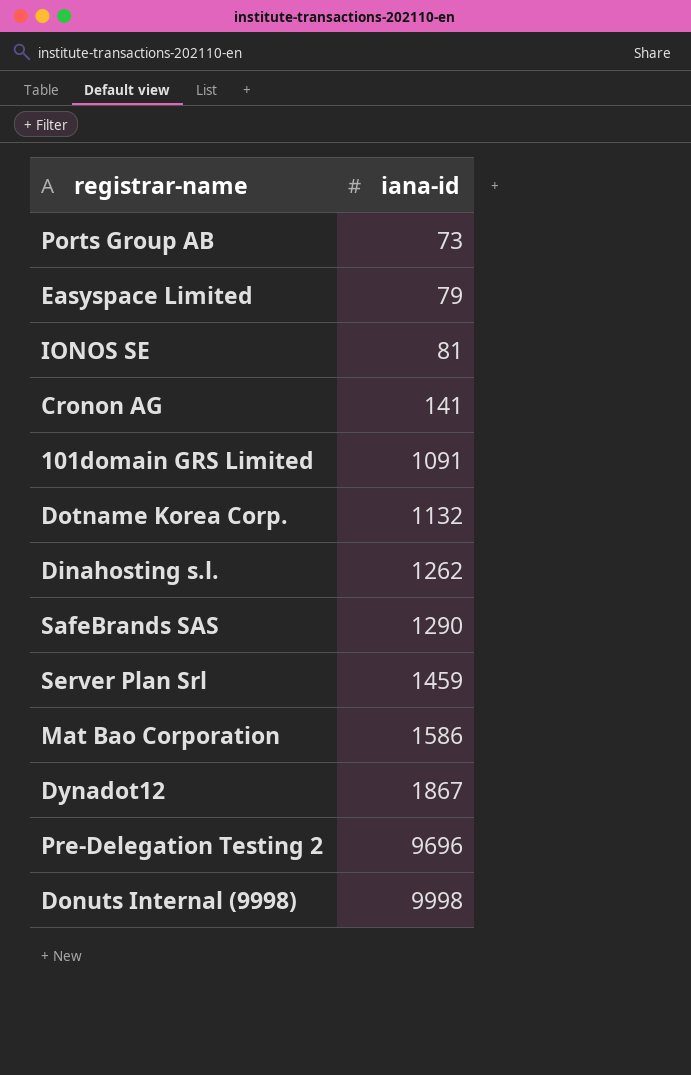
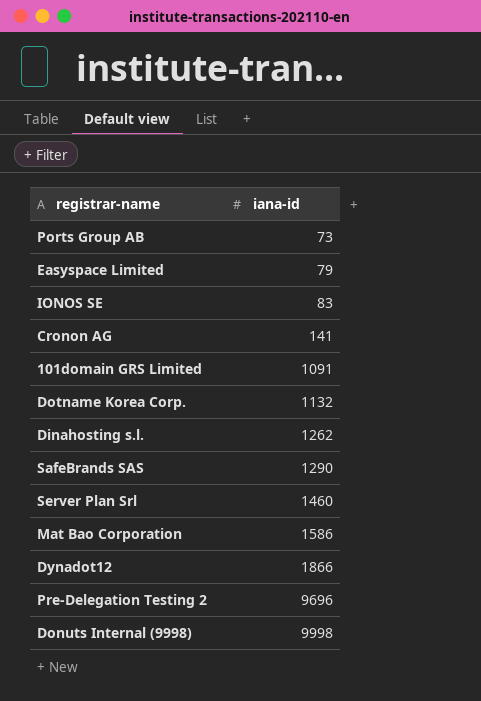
IONOS SE | iana-id: 81 -> 83
Server Plan Srl | iana-id: 1459 -> 1460
Dynadot12 | iana-id: 1867 -> 1866

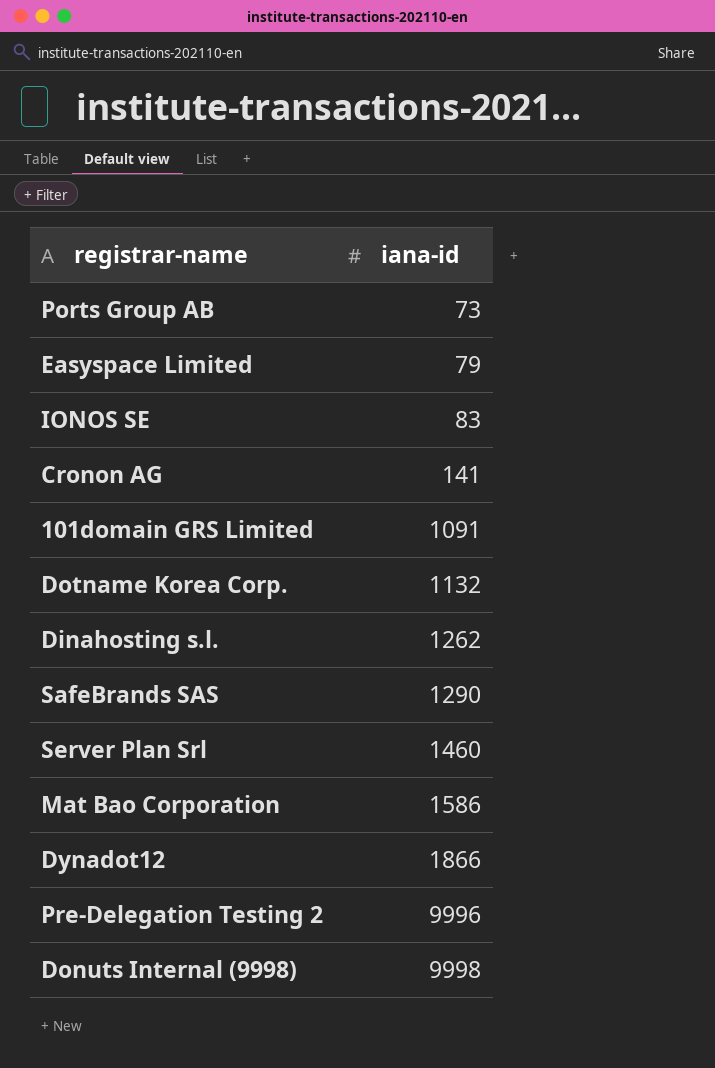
Pre-Delegation Testing 2 | iana-id: 9696 -> 9996

